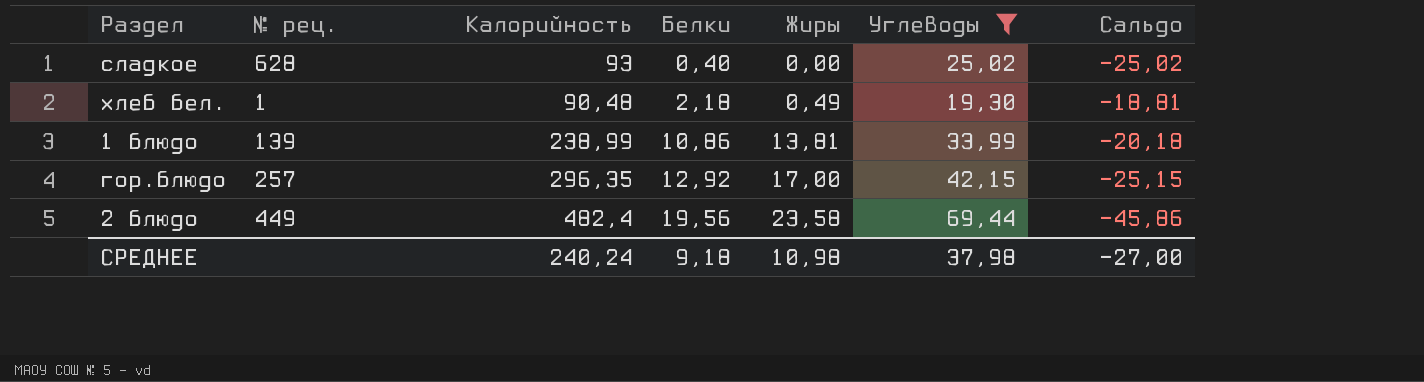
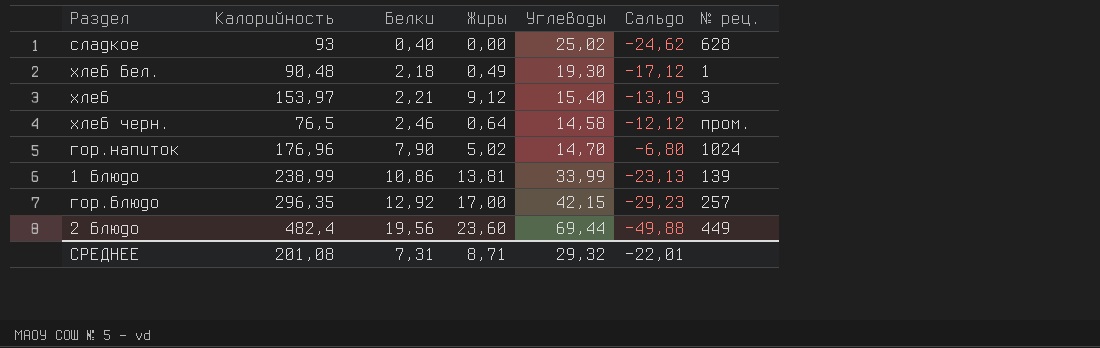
filter: Углеводы >= 19,30 -> none
column Сальдо | formula: [Жиры] - [Углеводы] -> [Белки] - [Углеводы]
column № рец. | position: 2 -> 7
2 блюдо | Жиры: 23,58 -> 23,60
СРЕДНЕЕ | Калорийность: 240,24 -> 201,08
СРЕДНЕЕ | Белки: 9,18 -> 7,31
СРЕДНЕЕ | Жиры: 10,98 -> 8,71
СРЕДНЕЕ | Углеводы: 37,98 -> 29,32
СРЕДНЕЕ | Сальдо: -27,00 -> -22,01

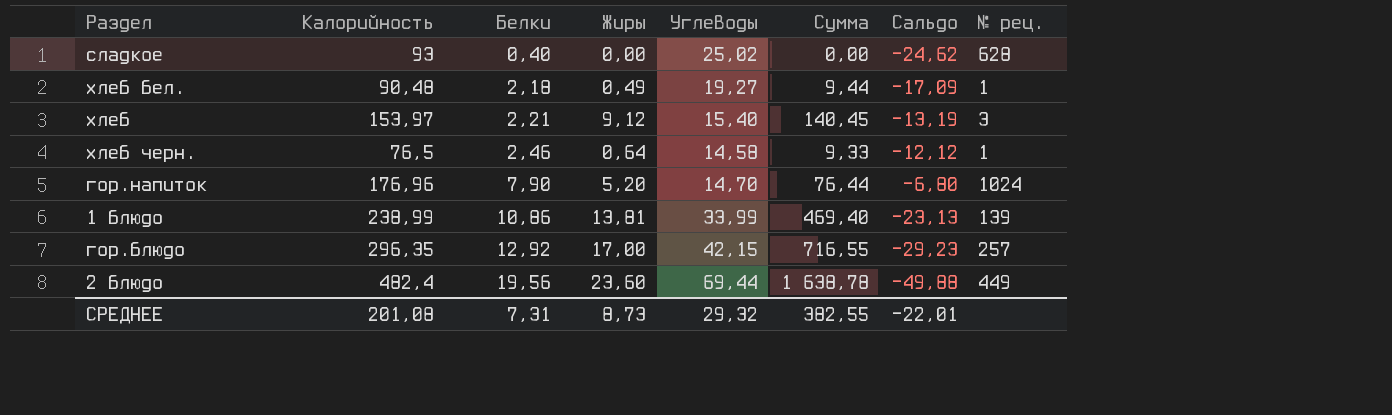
column Сумма | formula: none -> [Жиры] * [Углеводы]
хлеб бел. | Углеводы: 19,30 -> 19,27
хлеб бел. | Сальдо: -17,12 -> -17,09
хлеб черн. | № рец.: пром. -> 1
гор.напиток | Жиры: 5,02 -> 5,20
СРЕДНЕЕ | Жиры: 8,71 -> 8,73

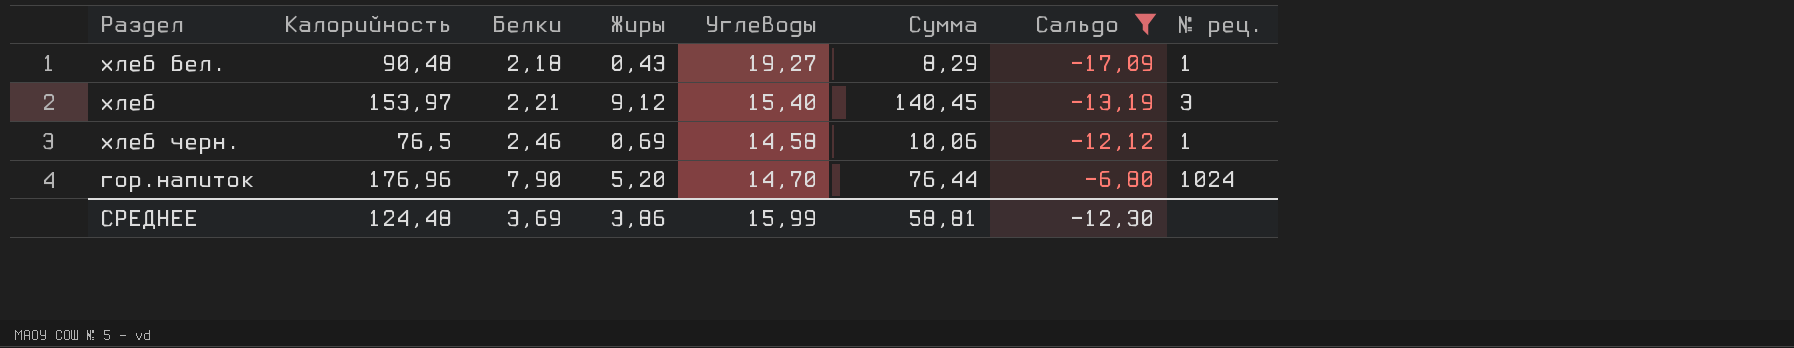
filter: none -> Сальдо >= -17,09
хлеб бел. | Жиры: 0,49 -> 0,43
хлеб бел. | Сумма: 9,44 -> 8,29
хлеб черн. | Жиры: 0,64 -> 0,69
хлеб черн. | Сумма: 9,33 -> 10,06
СРЕДНЕЕ | Калорийность: 201,08 -> 124,48
СРЕДНЕЕ | Белки: 7,31 -> 3,69
СРЕДНЕЕ | Жиры: 8,73 -> 3,86
СРЕДНЕЕ | Углеводы: 29,32 -> 15,99
СРЕДНЕЕ | Сумма: 382,55 -> 58,81
СРЕДНЕЕ | Сальдо: -22,01 -> -12,30

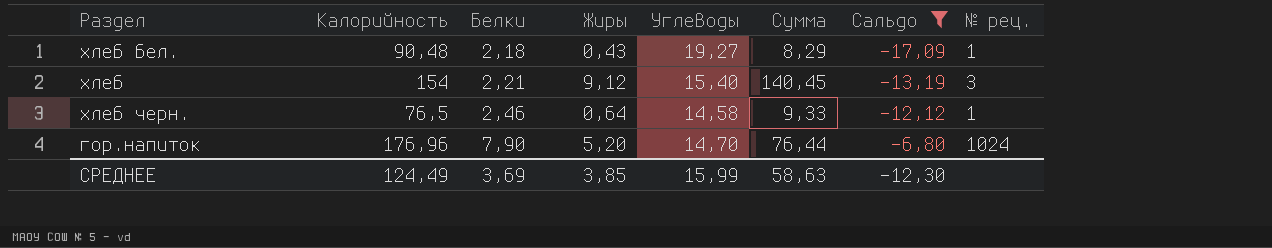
хлеб | Калорийность: 153,97 -> 154
хлеб черн. | Жиры: 0,69 -> 0,64
хлеб черн. | Сумма: 10,06 -> 9,33
СРЕДНЕЕ | Калорийность: 124,48 -> 124,49
СРЕДНЕЕ | Жиры: 3,86 -> 3,85
СРЕДНЕЕ | Сумма: 58,81 -> 58,63

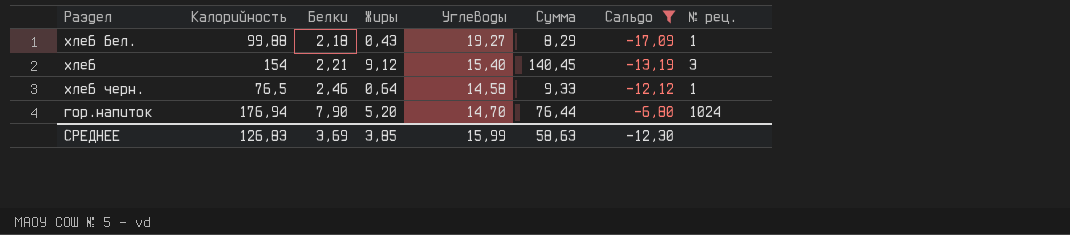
хлеб бел. | Калорийность: 90,48 -> 99,88
гор.напиток | Калорийность: 176,96 -> 176,94
СРЕДНЕЕ | Калорийность: 124,49 -> 126,83

